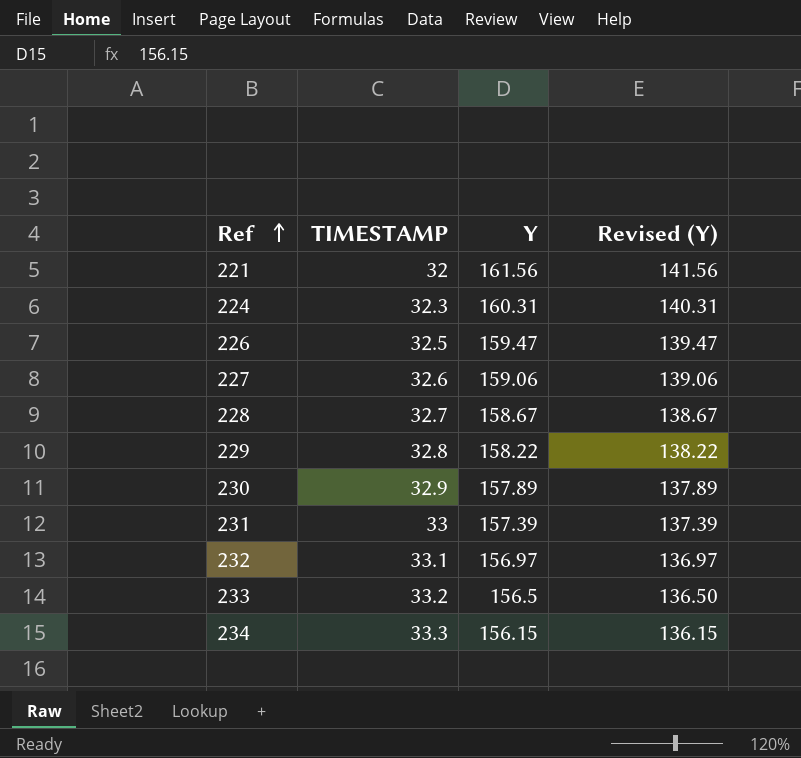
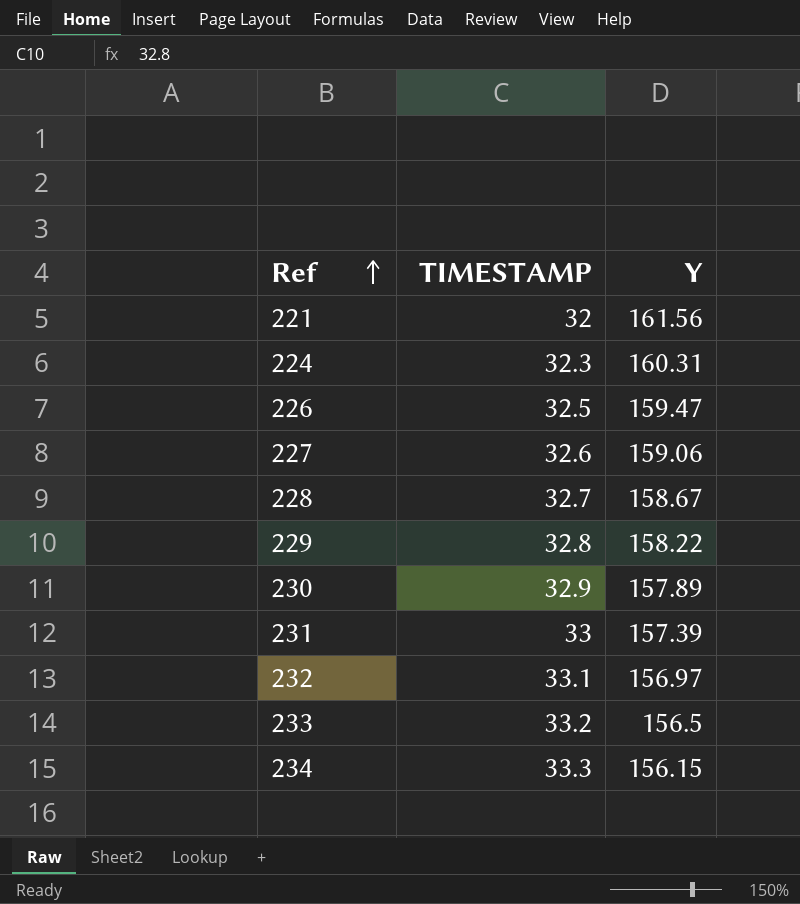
column Revised (Y) | formula: [Y] - 20 -> none

